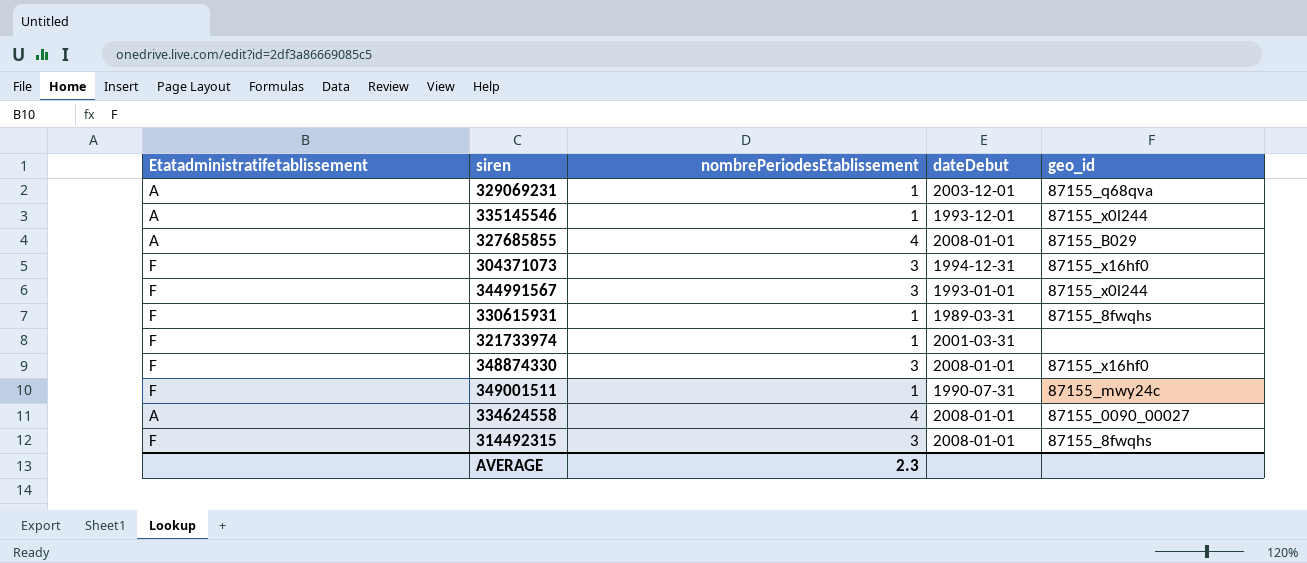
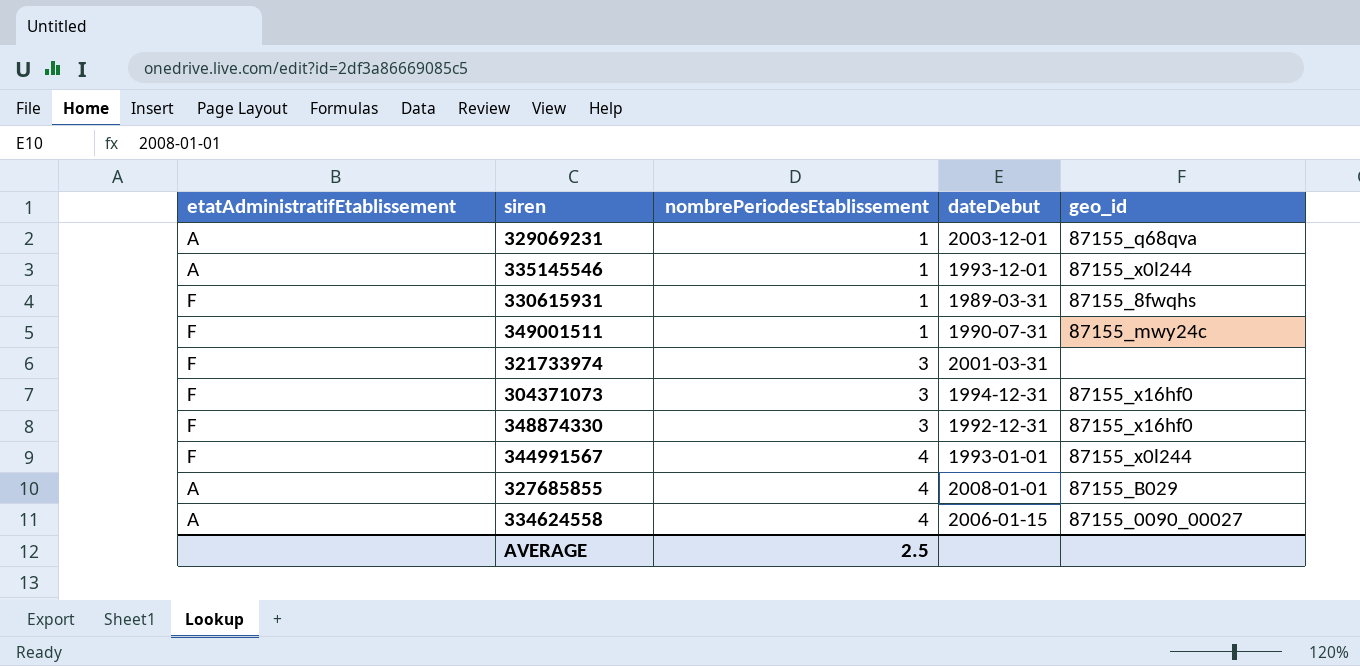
row order: none -> nombrePeriodesEtablissement ascending
column name: Etatadministratifetablissement -> etatAdministratifEtablissement
row 314492315: F | 3 | 2008-01-01 | 87155_8fwqhs -> none
321733974 | nombrePeriodesEtablissement: 1 -> 3
348874330 | dateDebut: 2008-01-01 -> 1992-12-31
344991567 | nombrePeriodesEtablissement: 3 -> 4
334624558 | dateDebut: 2008-01-01 -> 2006-01-15
AVERAGE | nombrePeriodesEtablissement: 2.3 -> 2.5

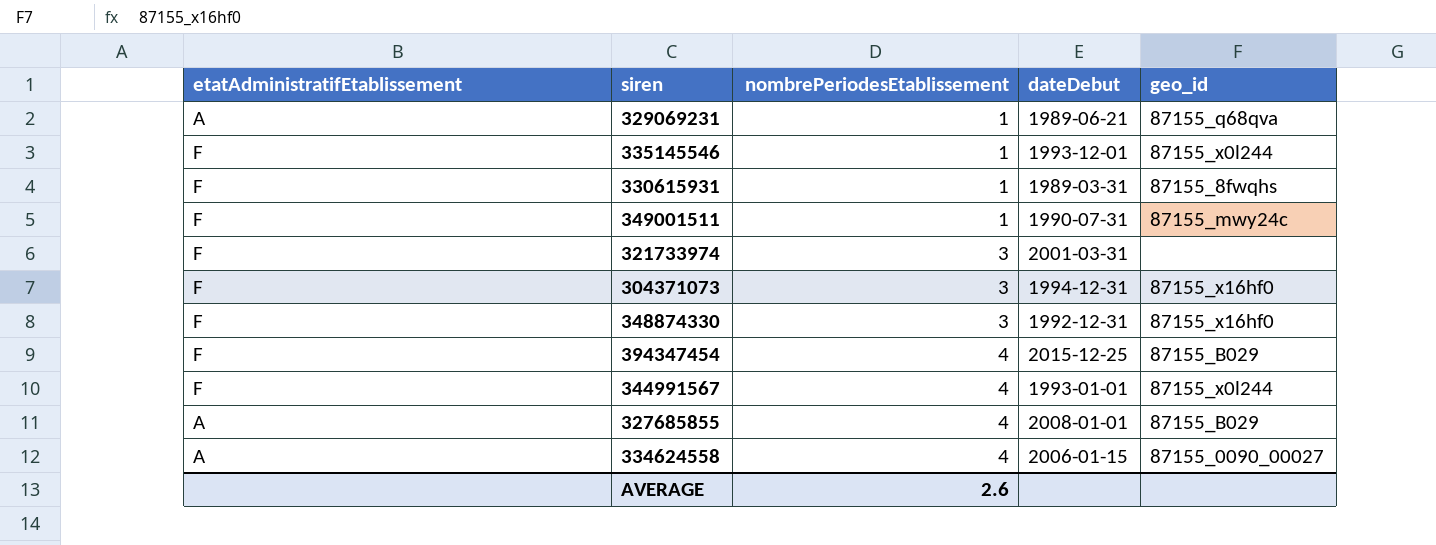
329069231 | dateDebut: 2003-12-01 -> 1989-06-21
335145546 | etatAdministratifEtablissement: A -> F
row 394347454: none -> F | 4 | 2015-12-25 | 87155_B029
AVERAGE | nombrePeriodesEtablissement: 2.5 -> 2.6

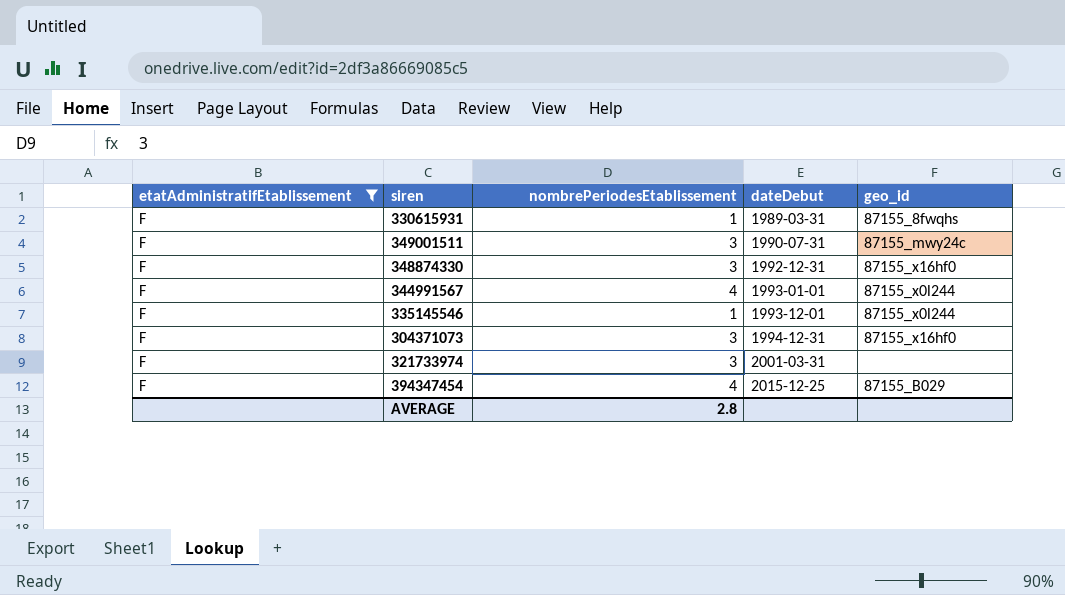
filter: none -> etatAdministratifEtablissement = F
row order: nombrePeriodesEtablissement ascending -> dateDebut ascending
349001511 | nombrePeriodesEtablissement: 1 -> 3
AVERAGE | nombrePeriodesEtablissement: 2.6 -> 2.8

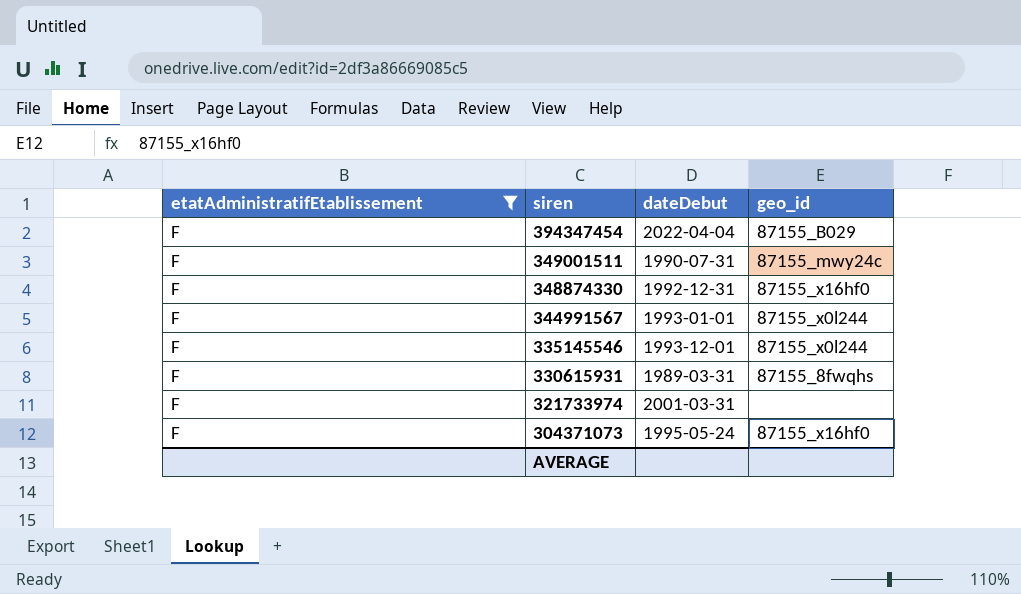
row order: dateDebut ascending -> siren descending
column nombrePeriodesEtablissement | position: 3 -> none
394347454 | dateDebut: 2015-12-25 -> 2022-04-04
304371073 | dateDebut: 1994-12-31 -> 1995-05-24

